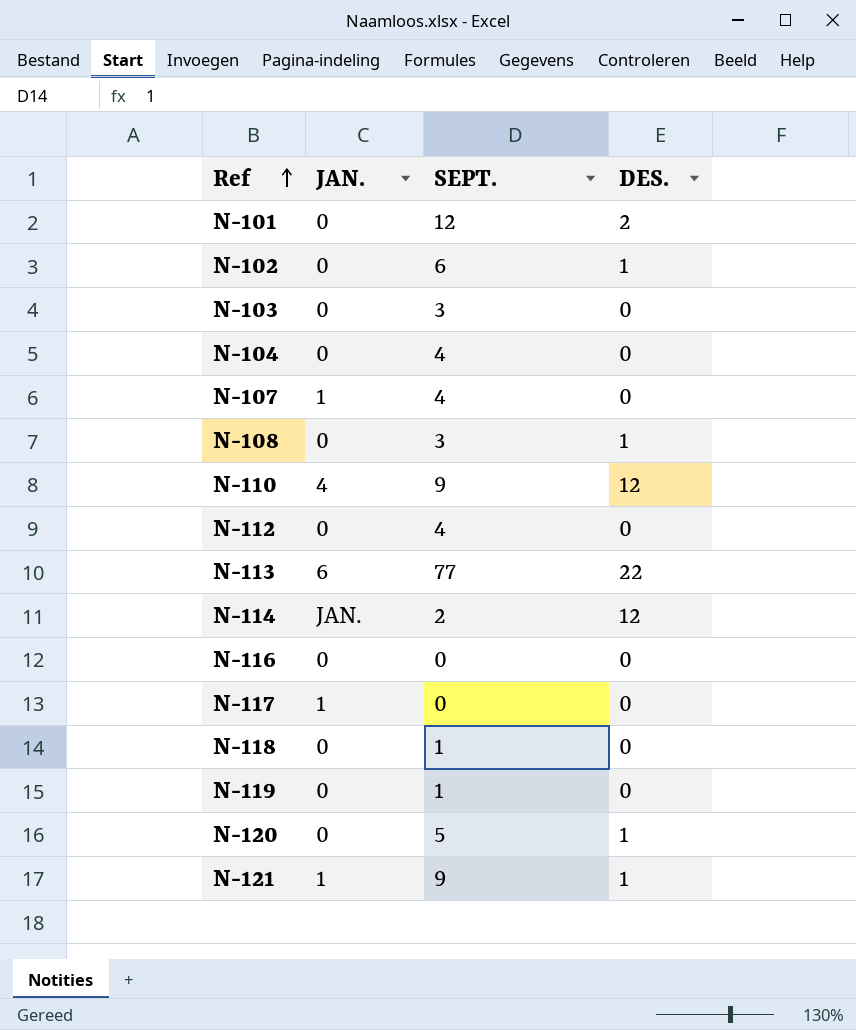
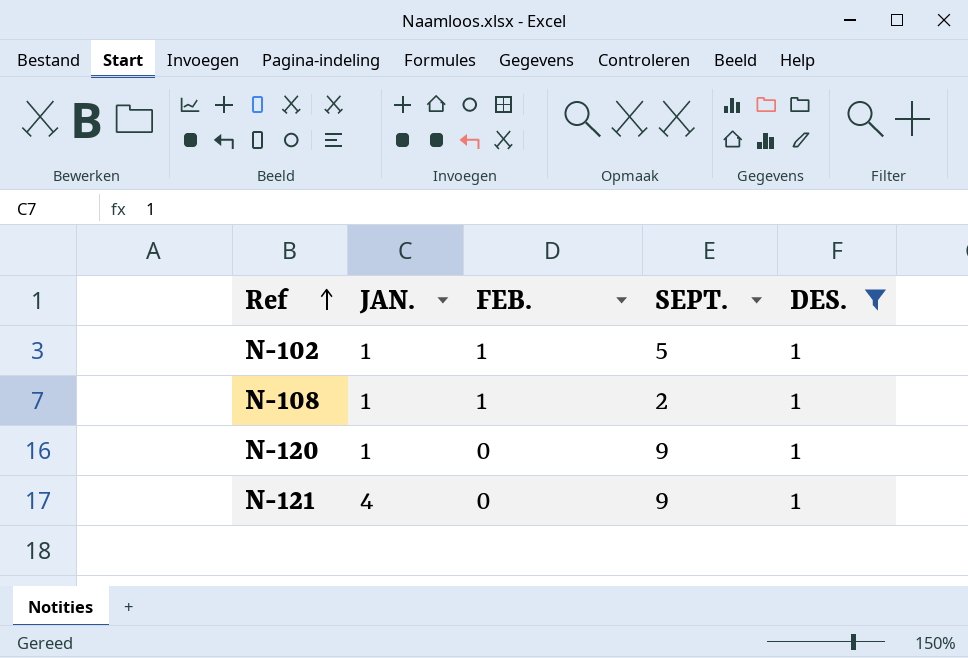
filter: none -> DES. = 1
column FEB. | position: none -> 3
N-102 | JAN.: 0 -> 1
N-102 | SEPT.: 6 -> 5
N-108 | JAN.: 0 -> 1
N-108 | SEPT.: 3 -> 2
N-120 | JAN.: 0 -> 1
N-120 | SEPT.: 5 -> 9
N-121 | JAN.: 1 -> 4

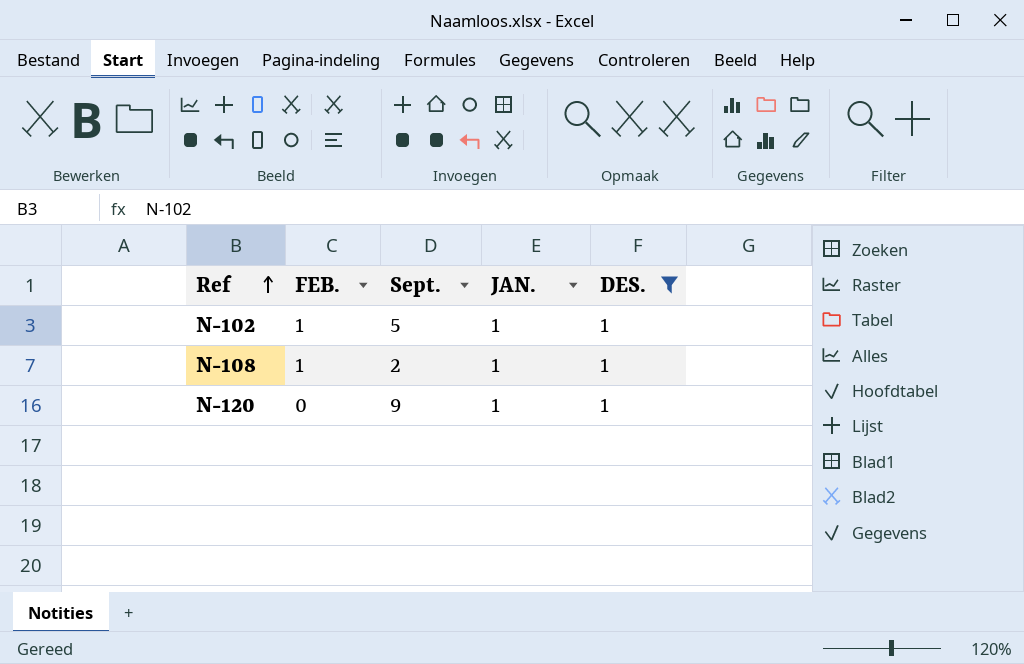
column name: SEPT. -> Sept.
column JAN. | position: 2 -> 4
row N-121: 4 | 0 | 9 | 1 -> none

